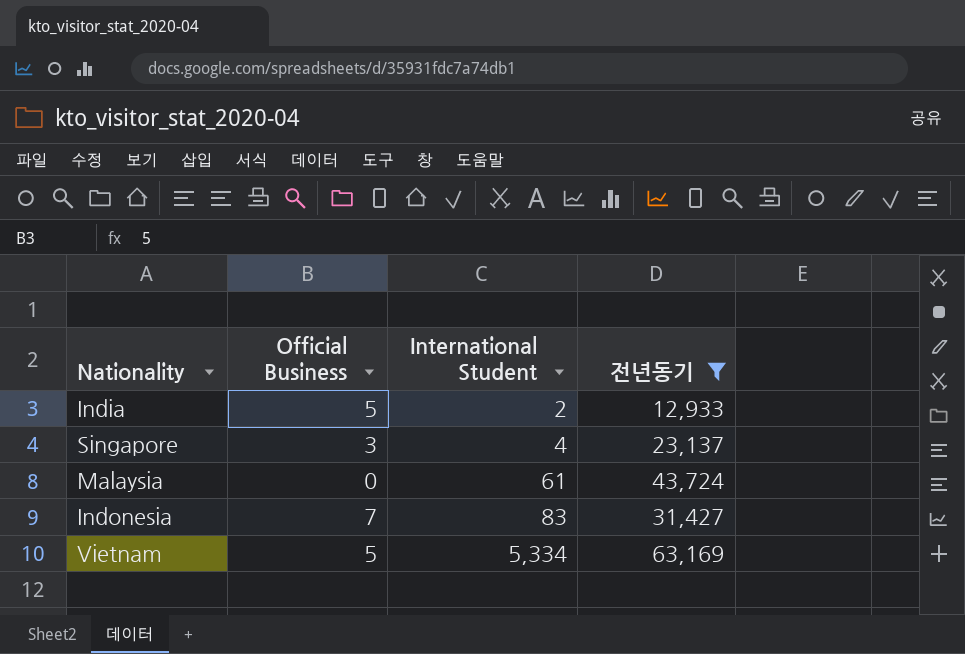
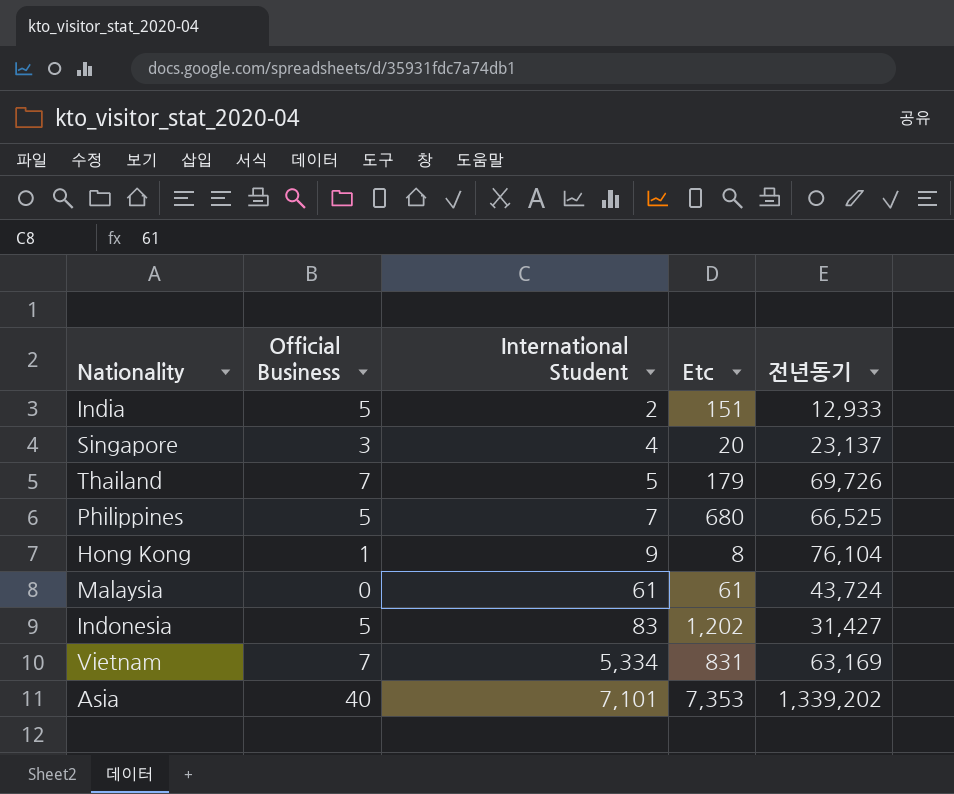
filter: 전년동기 <= 63,169 -> none
column Etc | position: none -> 4
Indonesia | Official Business: 7 -> 5
Vietnam | Official Business: 5 -> 7

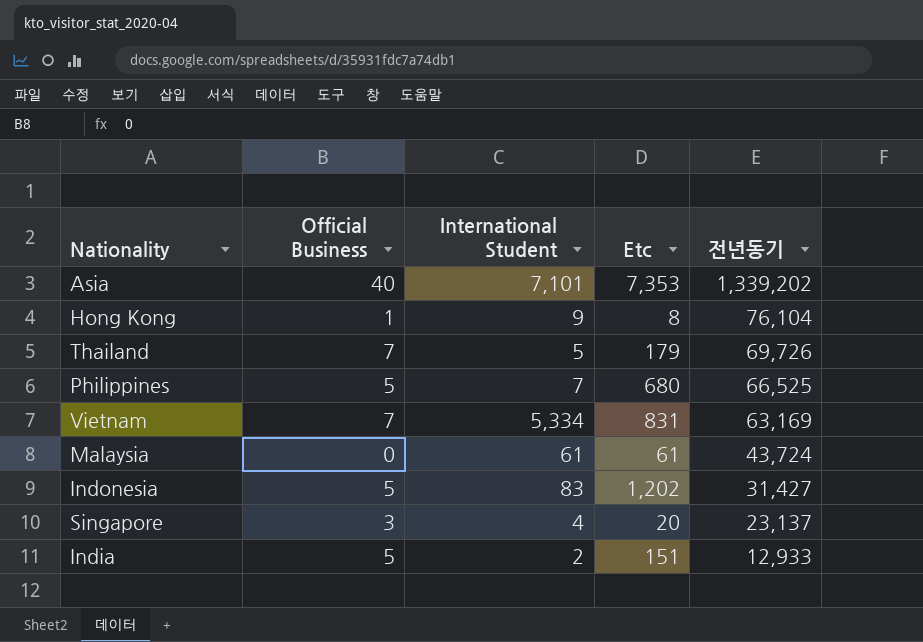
row order: International Student ascending -> 전년동기 descending

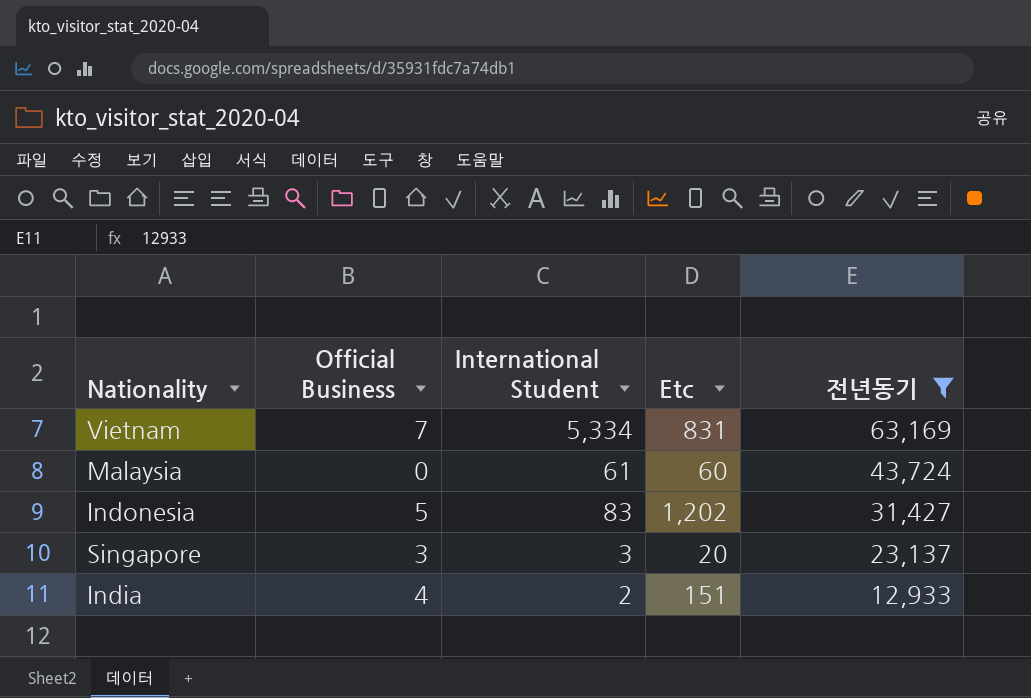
filter: none -> 전년동기 <= 63,169
Malaysia | Etc: 61 -> 60
Singapore | International Student: 4 -> 3
India | Official Business: 5 -> 4

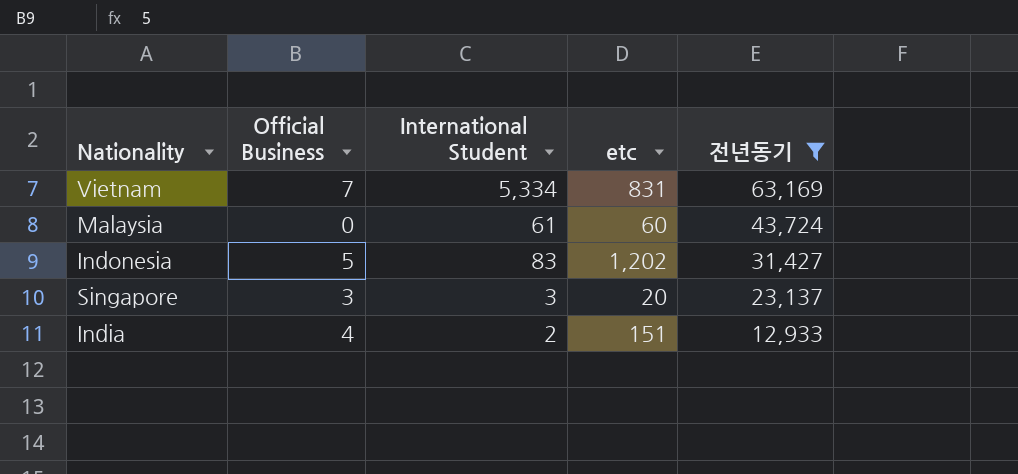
column name: Etc -> etc

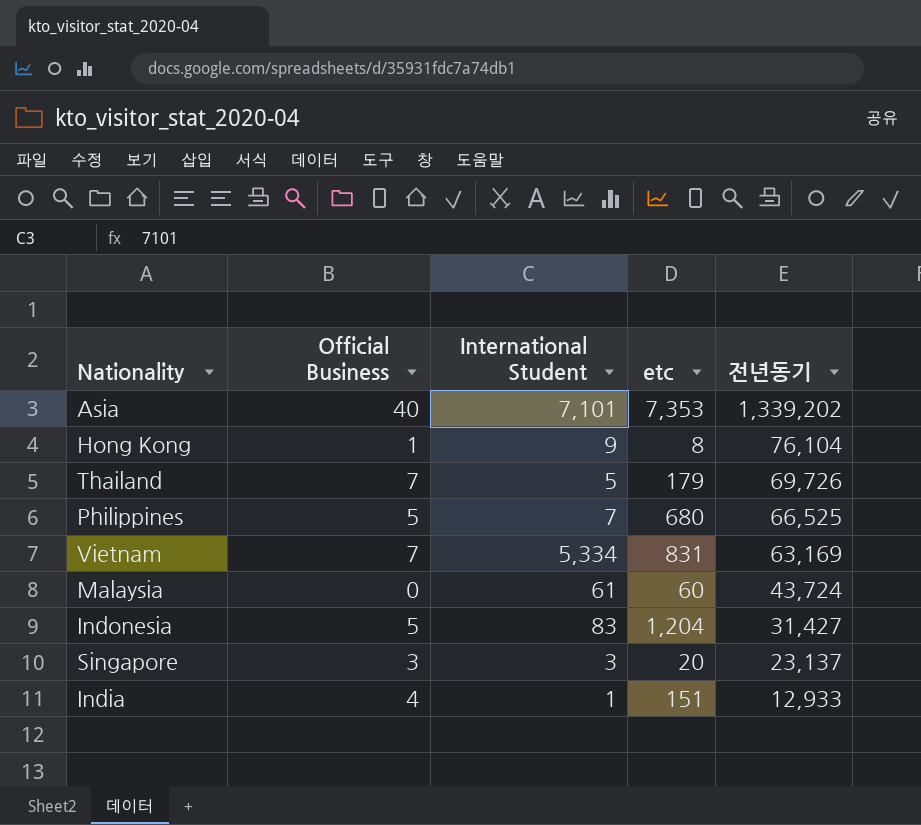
filter: 전년동기 <= 63,169 -> none
Indonesia | etc: 1,202 -> 1,204
India | International Student: 2 -> 1

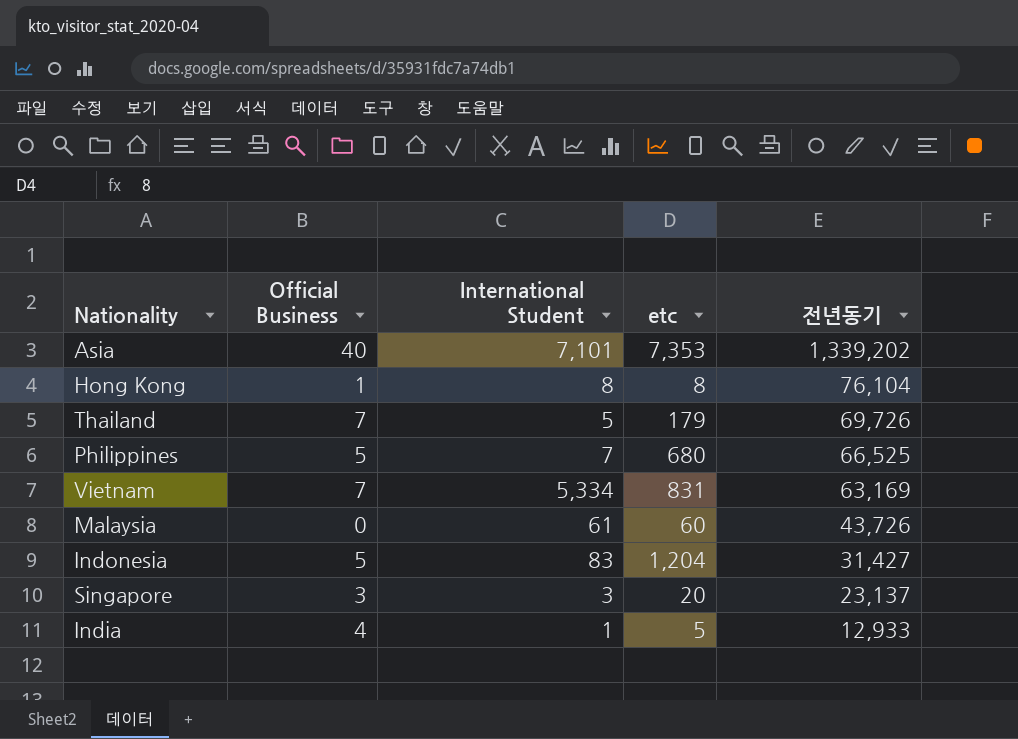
Hong Kong | International Student: 9 -> 8
Malaysia | 전년동기: 43,724 -> 43,726
India | etc: 151 -> 5

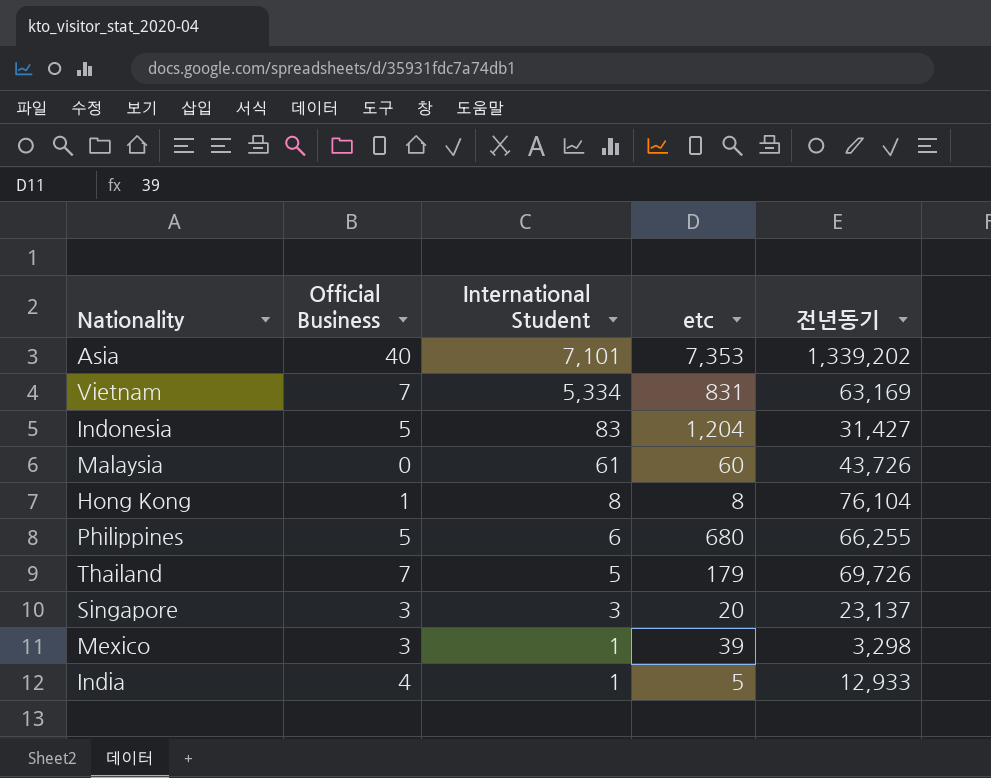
row order: 전년동기 descending -> International Student descending
Philippines | International Student: 7 -> 6
Philippines | 전년동기: 66,525 -> 66,255
row Mexico: none -> 3 | 1 | 39 | 3,298

